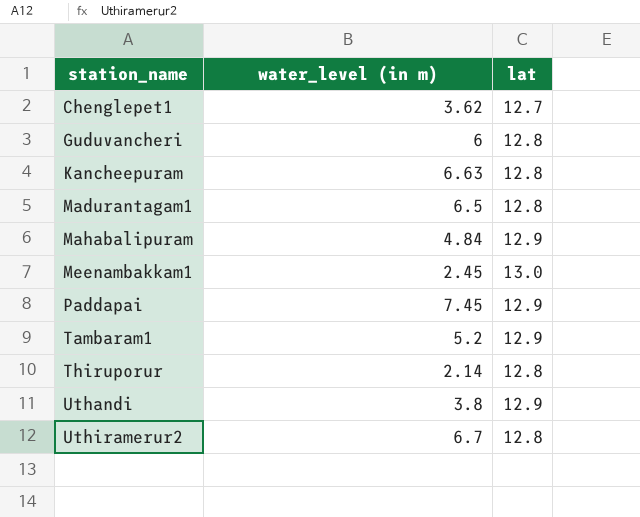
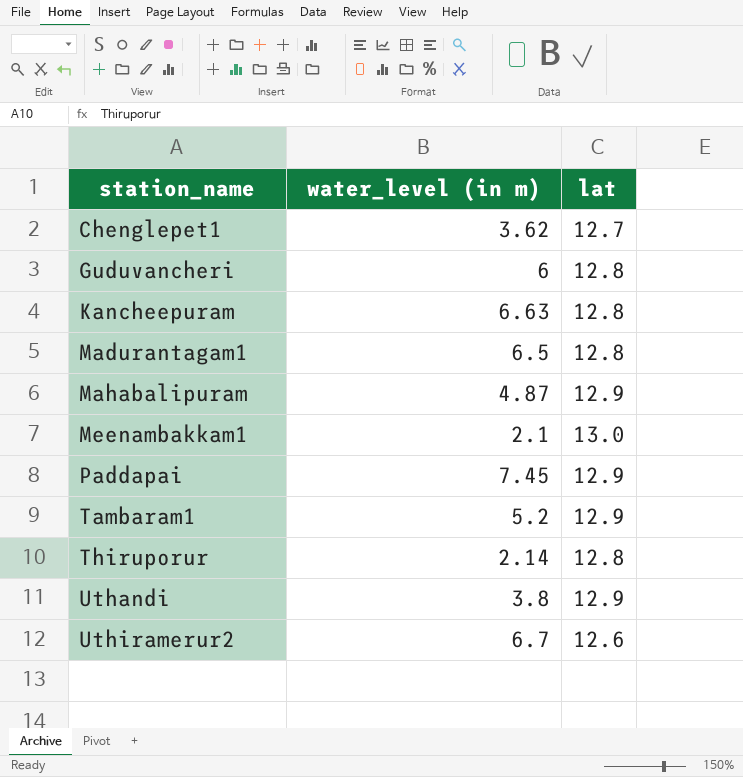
Mahabalipuram | water_level (in m): 4.84 -> 4.87
Meenambakkam1 | water_level (in m): 2.45 -> 2.1
Uthiramerur2 | lat: 12.8 -> 12.6

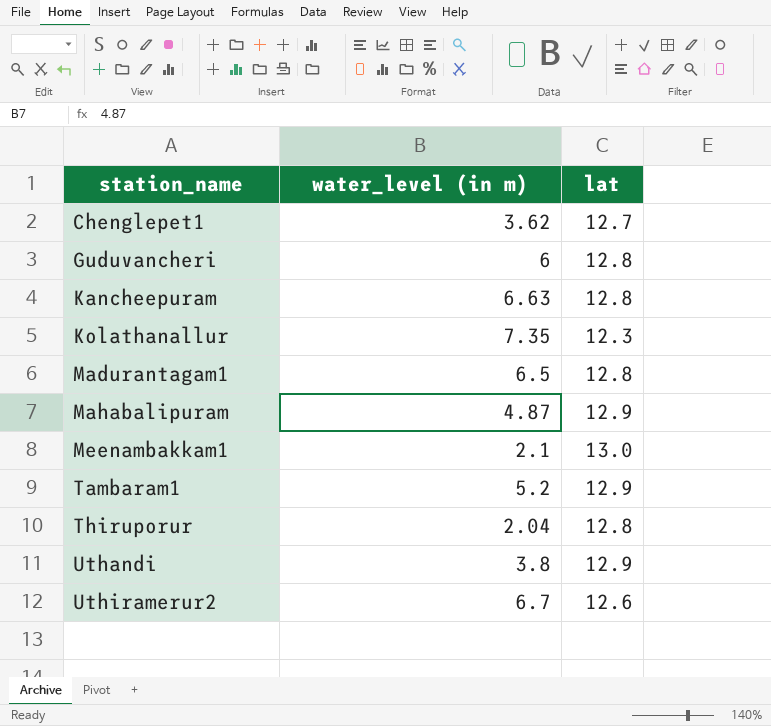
row Paddapai: 7.45 | 12.9 -> none
row Kolathanallur: none -> 7.35 | 12.3
Thiruporur | water_level (in m): 2.14 -> 2.04

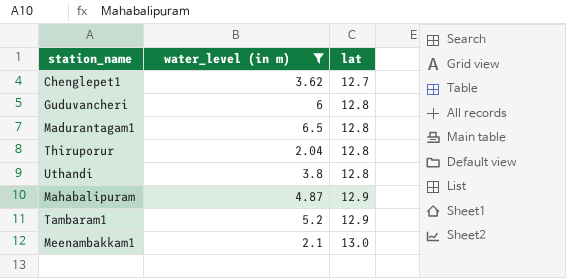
filter: none -> water_level (in m) <= 6.5
row order: station_name ascending -> lat ascending
Uthandi | lat: 12.9 -> 12.8

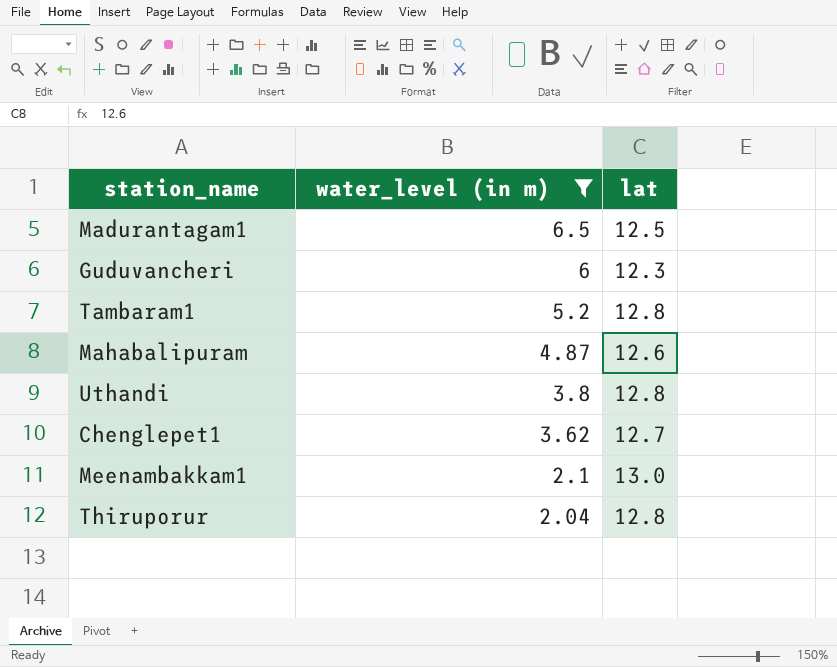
row order: lat ascending -> water_level (in m) descending
Madurantagam1 | lat: 12.8 -> 12.5
Guduvancheri | lat: 12.8 -> 12.3
Tambaram1 | lat: 12.9 -> 12.8
Mahabalipuram | lat: 12.9 -> 12.6

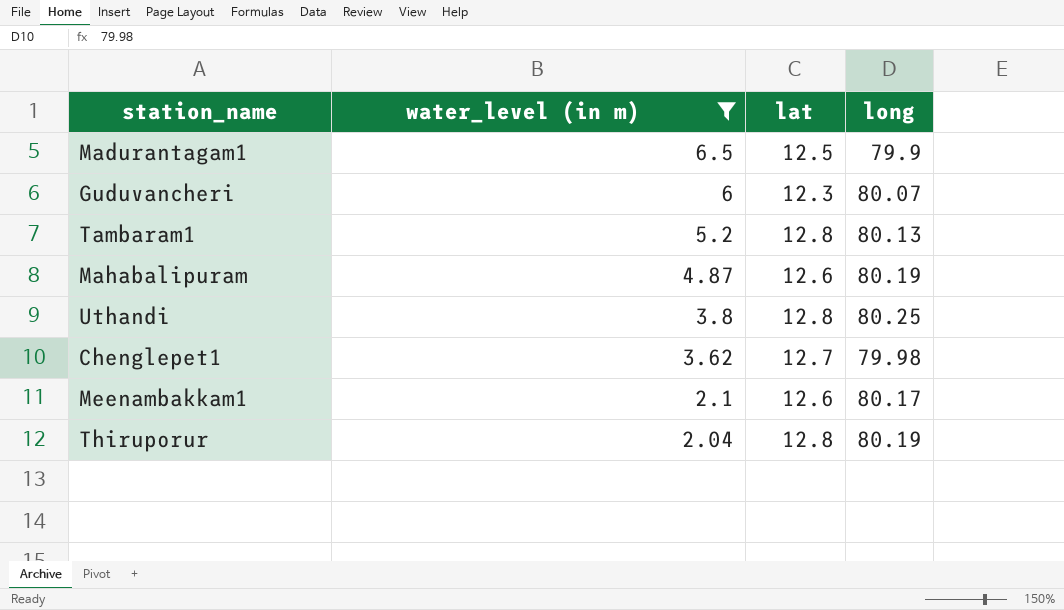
column long | position: none -> 4
Meenambakkam1 | lat: 13.0 -> 12.6

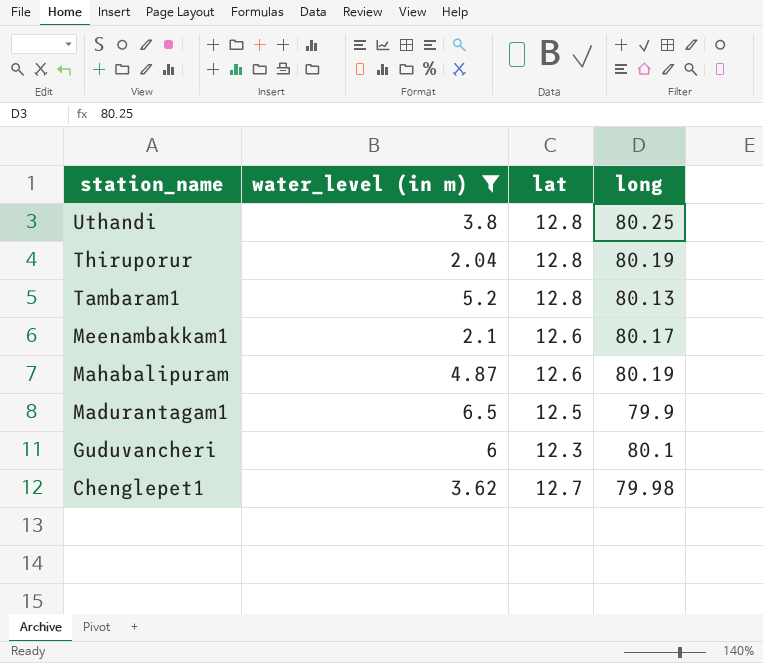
row order: water_level (in m) descending -> station_name descending
Guduvancheri | long: 80.07 -> 80.1

